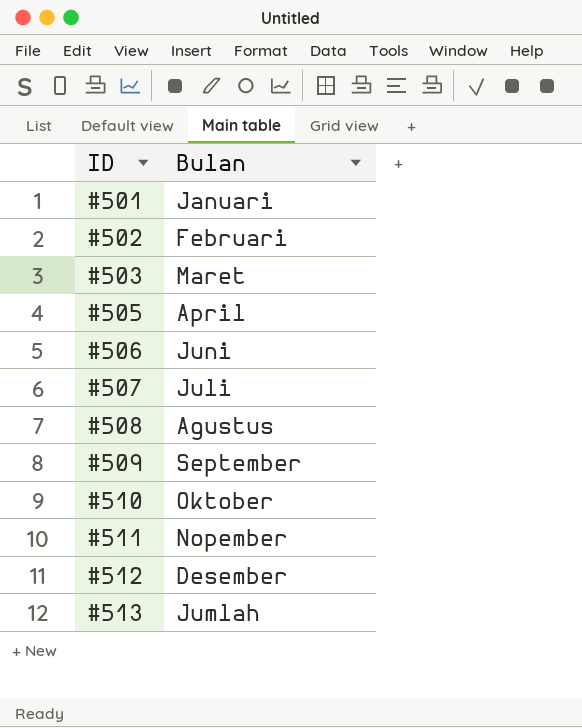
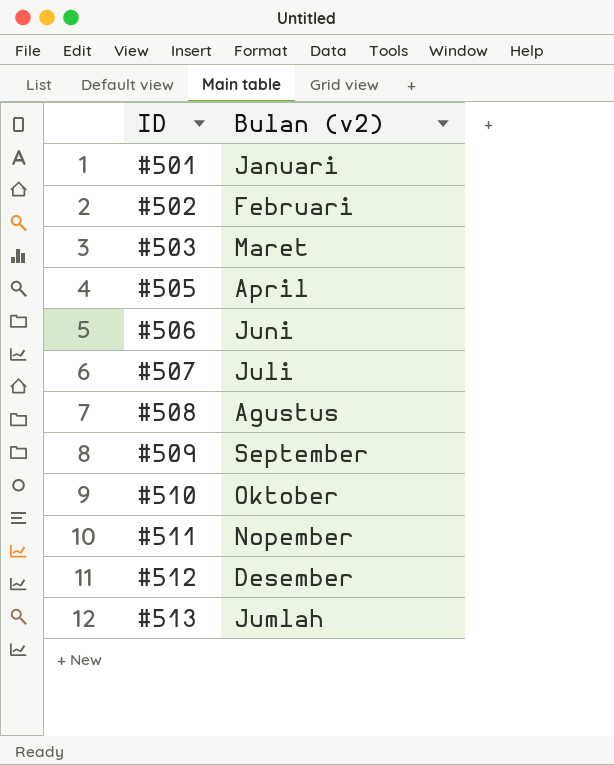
column name: Bulan -> Bulan (v2)

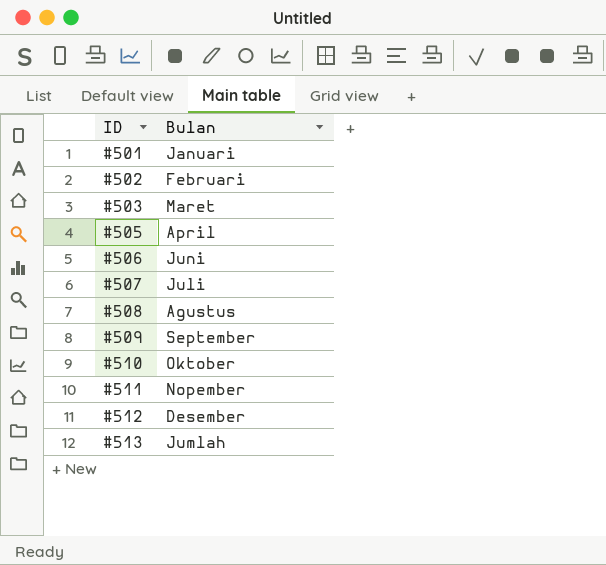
column name: Bulan (v2) -> Bulan

